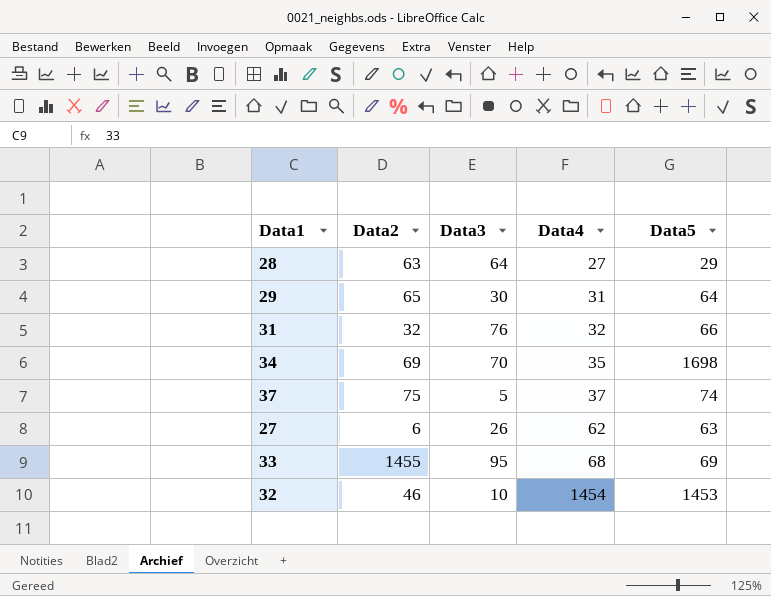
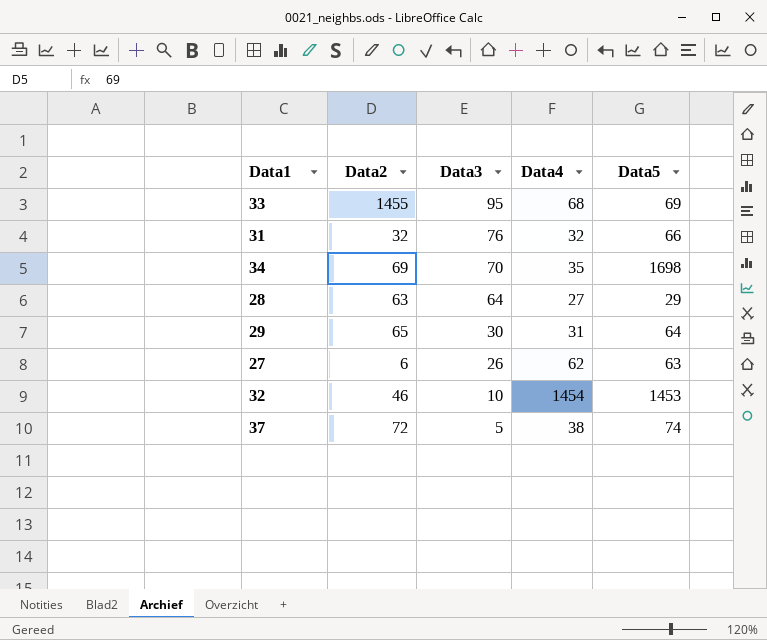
row order: Data4 ascending -> Data3 descending
37 | Data2: 75 -> 72
37 | Data4: 37 -> 38

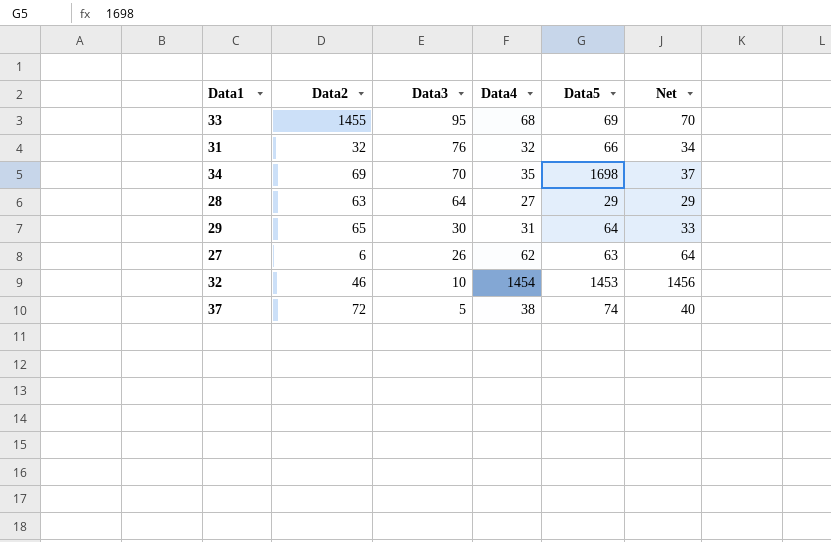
column Net | formula: none -> [Data4] + 2

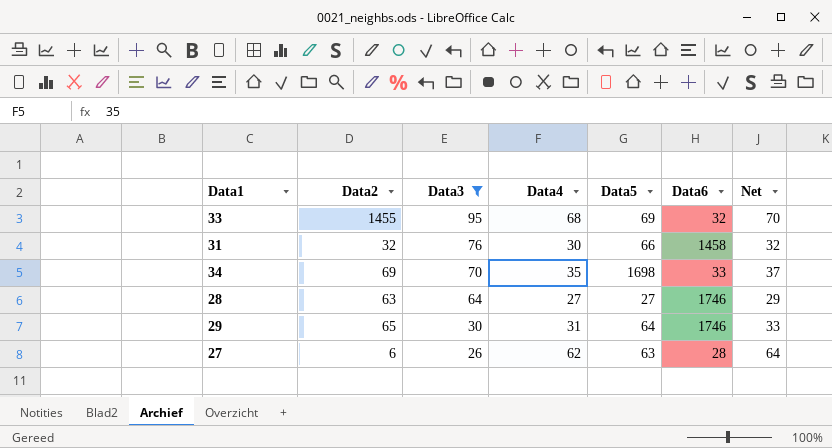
filter: none -> Data3 >= 26
column Data6 | position: none -> 6
31 | Data4: 32 -> 30
31 | Net: 34 -> 32
28 | Data5: 29 -> 27

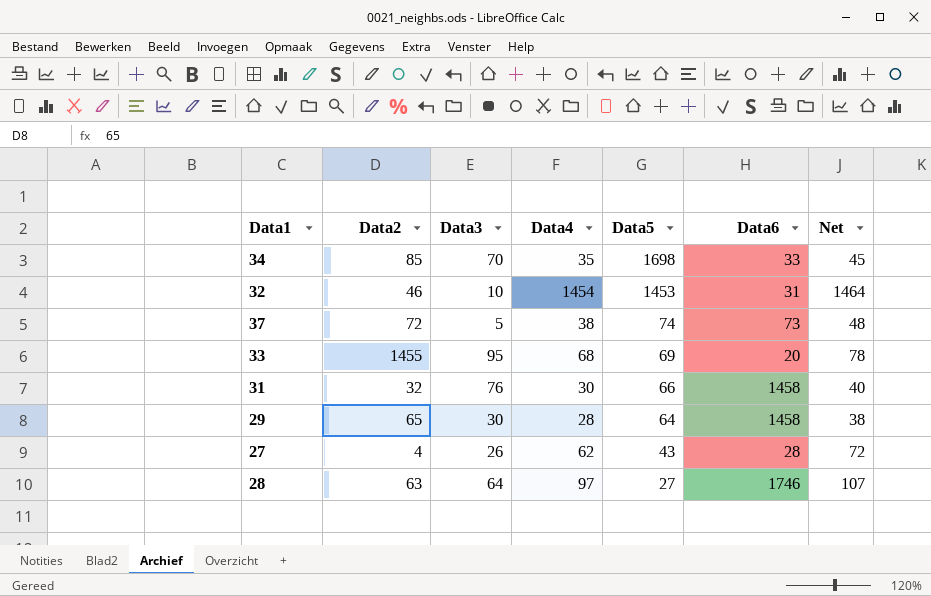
filter: Data3 >= 26 -> none
row order: Data3 descending -> Data5 descending
column Net | formula: [Data4] + 2 -> [Data4] + 10
34 | Data2: 69 -> 85
33 | Data6: 32 -> 20
29 | Data4: 31 -> 28
29 | Data6: 1746 -> 1458
27 | Data2: 6 -> 4
27 | Data5: 63 -> 43
28 | Data4: 27 -> 97

